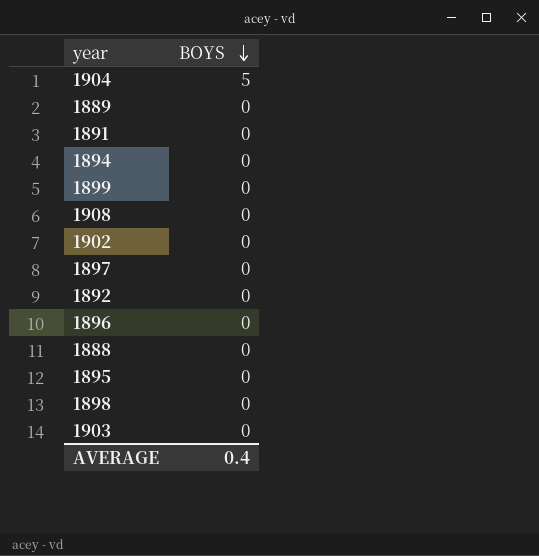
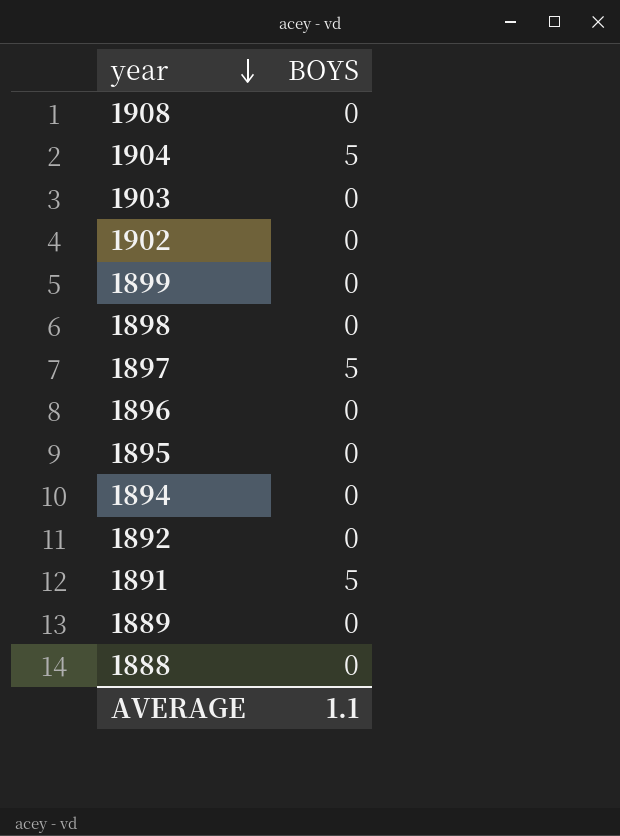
row order: BOYS descending -> year descending
1897 | BOYS: 0 -> 5
1891 | BOYS: 0 -> 5
AVERAGE | BOYS: 0.4 -> 1.1

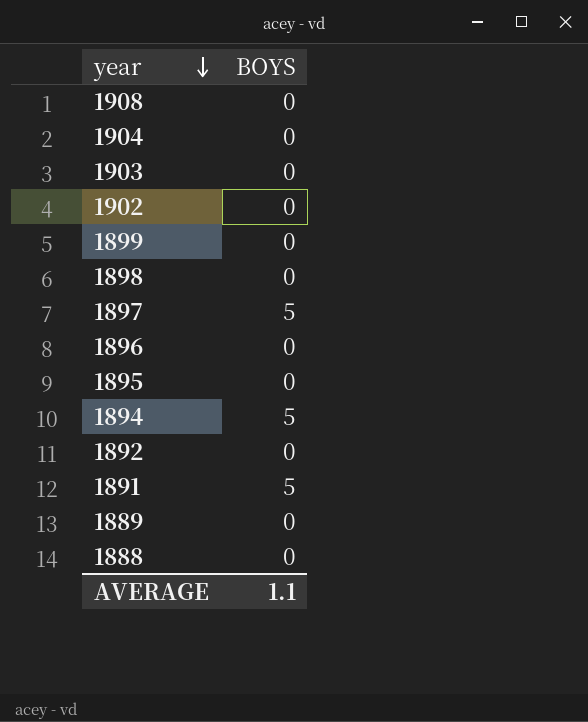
1904 | BOYS: 5 -> 0
1894 | BOYS: 0 -> 5

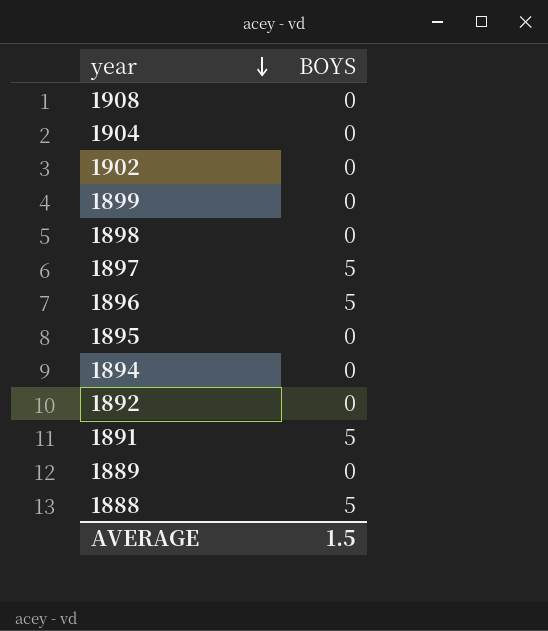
row 1903: 0 -> none
1896 | BOYS: 0 -> 5
1894 | BOYS: 5 -> 0
1888 | BOYS: 0 -> 5
AVERAGE | BOYS: 1.1 -> 1.5

